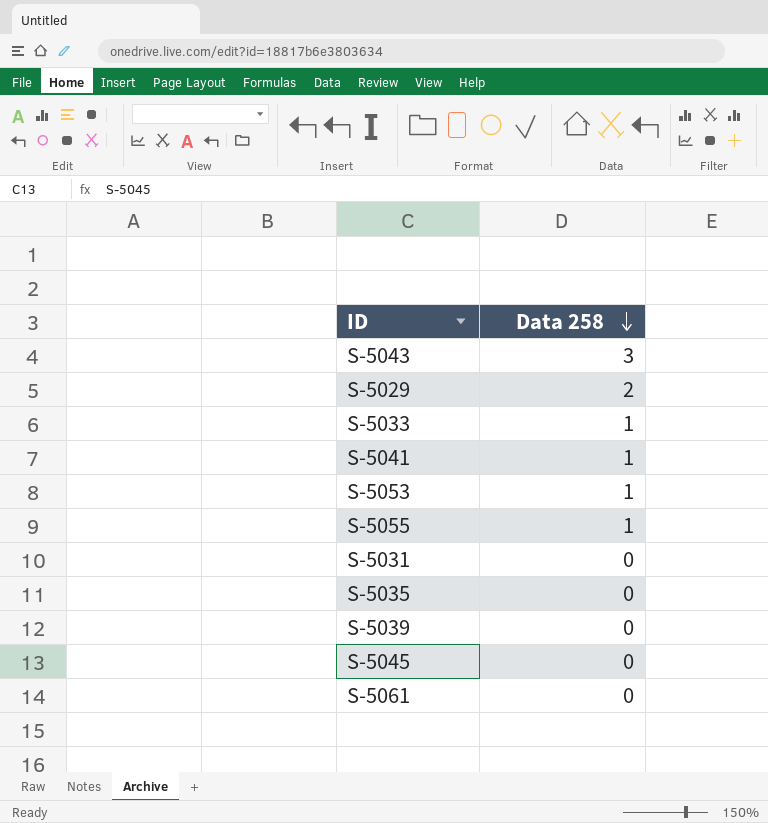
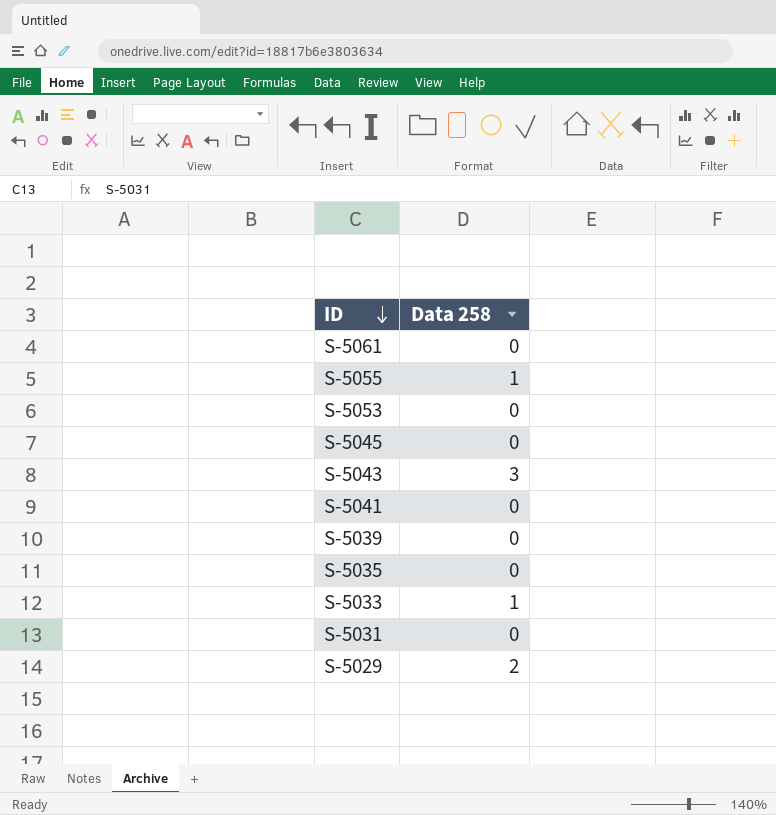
row order: Data 258 descending -> ID descending
S-5053 | Data 258: 1 -> 0
S-5041 | Data 258: 1 -> 0

